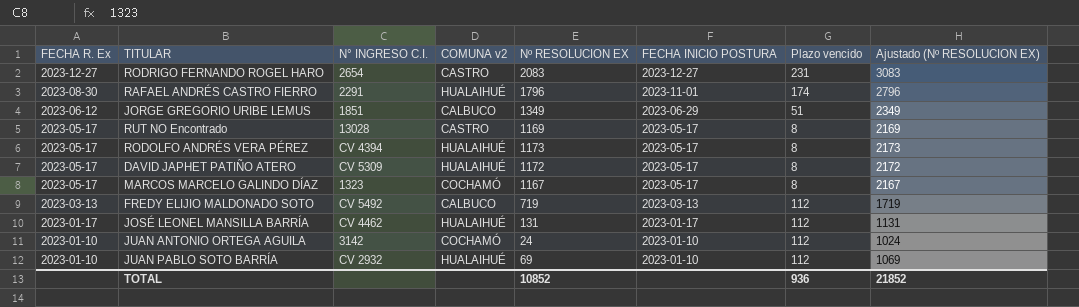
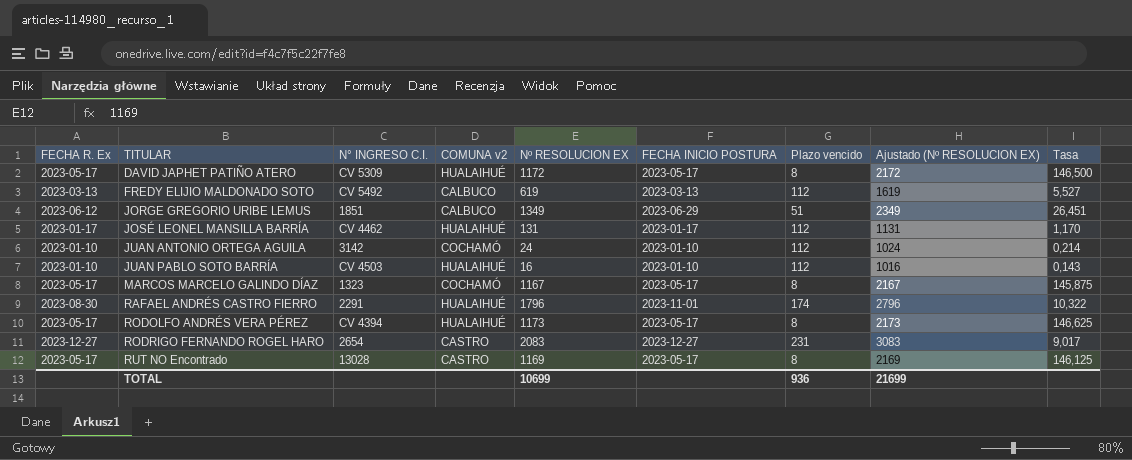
row order: FECHA R. Ex descending -> TITULAR ascending
column Tasa | formula: none -> [Nº RESOLUCION EX] / [Plazo vencido]
FREDY ELIJIO MALDONADO SOTO | Nº RESOLUCION EX: 719 -> 619
FREDY ELIJIO MALDONADO SOTO | Ajustado (Nº RESOLUCION EX): 1719 -> 1619
JUAN PABLO SOTO BARRÍA | N° INGRESO C.I.: CV 2932 -> CV 4503
JUAN PABLO SOTO BARRÍA | Nº RESOLUCION EX: 69 -> 16
JUAN PABLO SOTO BARRÍA | Ajustado (Nº RESOLUCION EX): 1069 -> 1016
TOTAL | Nº RESOLUCION EX: 10852 -> 10699
TOTAL | Ajustado (Nº RESOLUCION EX): 21852 -> 21699

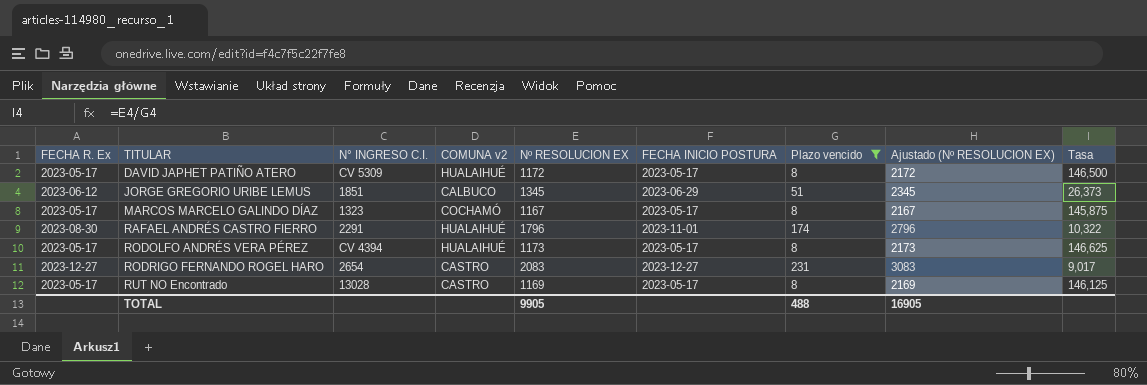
filter: none -> Plazo vencido != 112
JORGE GREGORIO URIBE LEMUS | Nº RESOLUCION EX: 1349 -> 1345
JORGE GREGORIO URIBE LEMUS | Ajustado (Nº RESOLUCION EX): 2349 -> 2345
JORGE GREGORIO URIBE LEMUS | Tasa: 26,451 -> 26,373
TOTAL | Nº RESOLUCION EX: 10699 -> 9905
TOTAL | Plazo vencido: 936 -> 488
TOTAL | Ajustado (Nº RESOLUCION EX): 21699 -> 16905

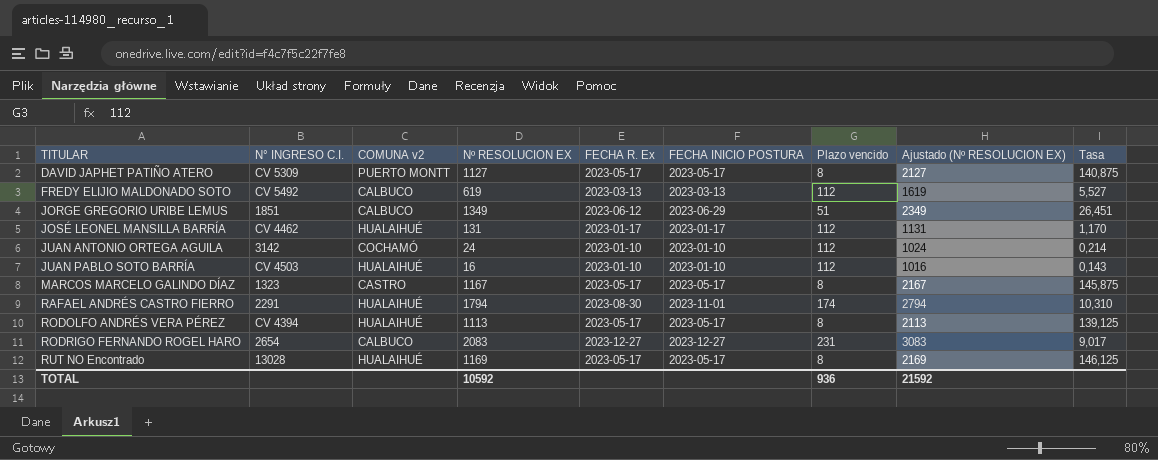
filter: Plazo vencido != 112 -> none
column FECHA R. Ex | position: 1 -> 5
DAVID JAPHET PATIÑO ATERO | COMUNA v2: HUALAIHUÉ -> PUERTO MONTT
DAVID JAPHET PATIÑO ATERO | Nº RESOLUCION EX: 1172 -> 1127
DAVID JAPHET PATIÑO ATERO | Ajustado (Nº RESOLUCION EX): 2172 -> 2127
DAVID JAPHET PATIÑO ATERO | Tasa: 146,500 -> 140,875
JORGE GREGORIO URIBE LEMUS | Nº RESOLUCION EX: 1345 -> 1349
JORGE GREGORIO URIBE LEMUS | Ajustado (Nº RESOLUCION EX): 2345 -> 2349
JORGE GREGORIO URIBE LEMUS | Tasa: 26,373 -> 26,451
MARCOS MARCELO GALINDO DÍAZ | COMUNA v2: COCHAMÓ -> CASTRO
RAFAEL ANDRÉS CASTRO FIERRO | Nº RESOLUCION EX: 1796 -> 1794
RAFAEL ANDRÉS CASTRO FIERRO | Ajustado (Nº RESOLUCION EX): 2796 -> 2794
RAFAEL ANDRÉS CASTRO FIERRO | Tasa: 10,322 -> 10,310
RODOLFO ANDRÉS VERA PÉREZ | Nº RESOLUCION EX: 1173 -> 1113
RODOLFO ANDRÉS VERA PÉREZ | Ajustado (Nº RESOLUCION EX): 2173 -> 2113
RODOLFO ANDRÉS VERA PÉREZ | Tasa: 146,625 -> 139,125
RODRIGO FERNANDO ROGEL HARO | COMUNA v2: CASTRO -> CALBUCO
RUT NO Encontrado | COMUNA v2: CASTRO -> HUALAIHUÉ
TOTAL | Nº RESOLUCION EX: 9905 -> 10592
TOTAL | Plazo vencido: 488 -> 936
TOTAL | Ajustado (Nº RESOLUCION EX): 16905 -> 21592

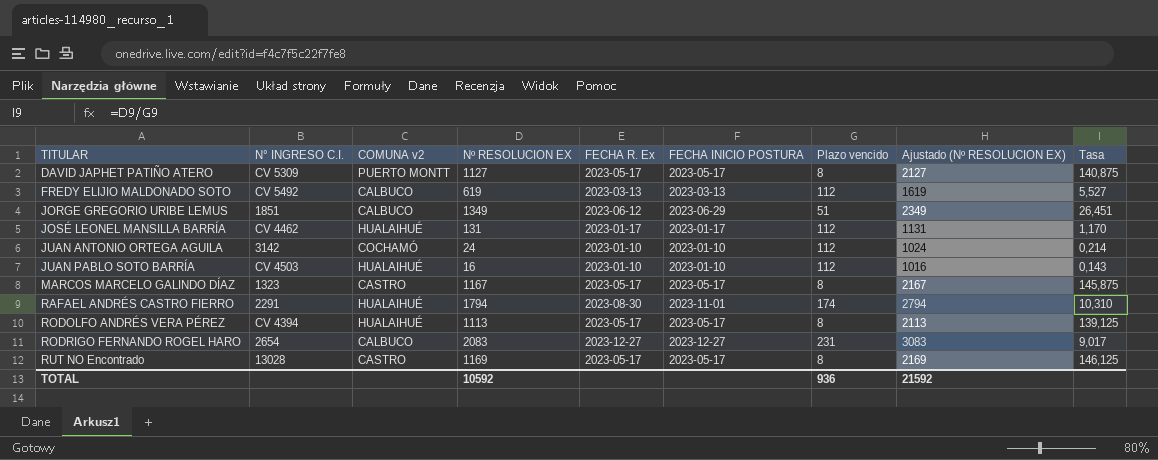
RUT NO Encontrado | COMUNA v2: HUALAIHUÉ -> CASTRO

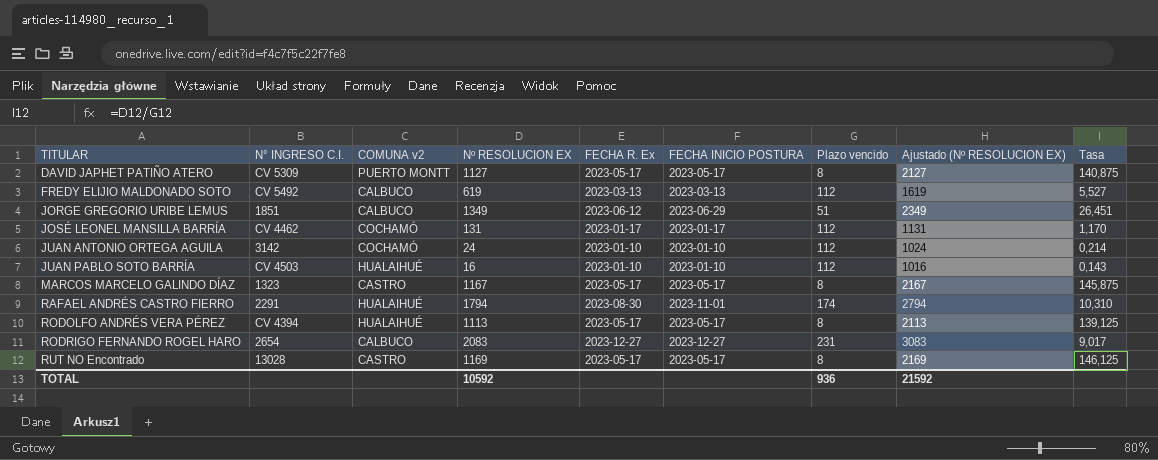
JOSÉ LEONEL MANSILLA BARRÍA | COMUNA v2: HUALAIHUÉ -> COCHAMÓ

